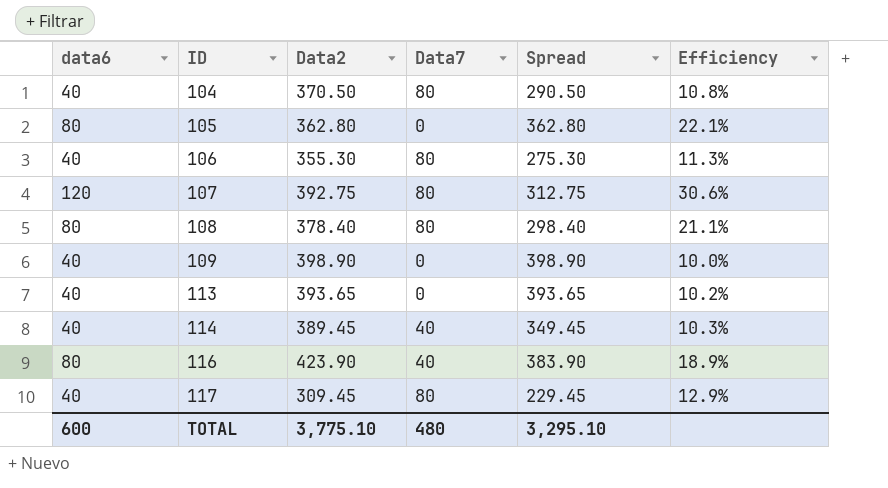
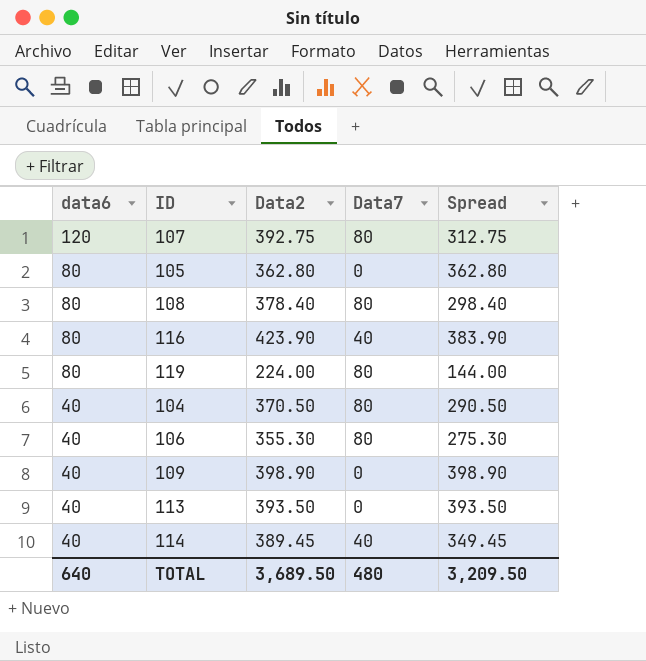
row order: ID ascending -> data6 descending
column Efficiency | formula: [data6] / [Data2] -> none
row 117: 40 | 309.45 | 80 | 229.45 | 12.9% -> none
row 119: none -> 80 | 224.00 | 80 | 144.00
113 | Data2: 393.65 -> 393.50
113 | Spread: 393.65 -> 393.50
TOTAL | data6: 600 -> 640
TOTAL | Data2: 3,775.10 -> 3,689.50
TOTAL | Spread: 3,295.10 -> 3,209.50

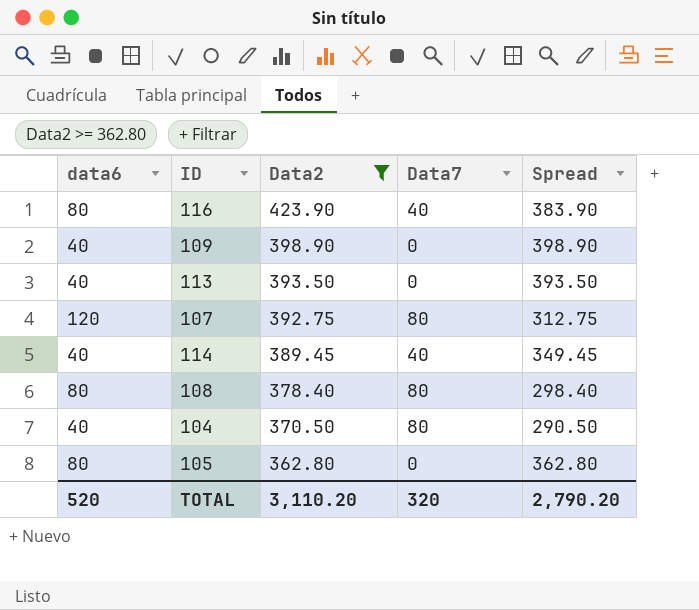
filter: none -> Data2 >= 362.80
row order: data6 descending -> Data2 descending
TOTAL | data6: 640 -> 520
TOTAL | Data2: 3,689.50 -> 3,110.20
TOTAL | Data7: 480 -> 320
TOTAL | Spread: 3,209.50 -> 2,790.20

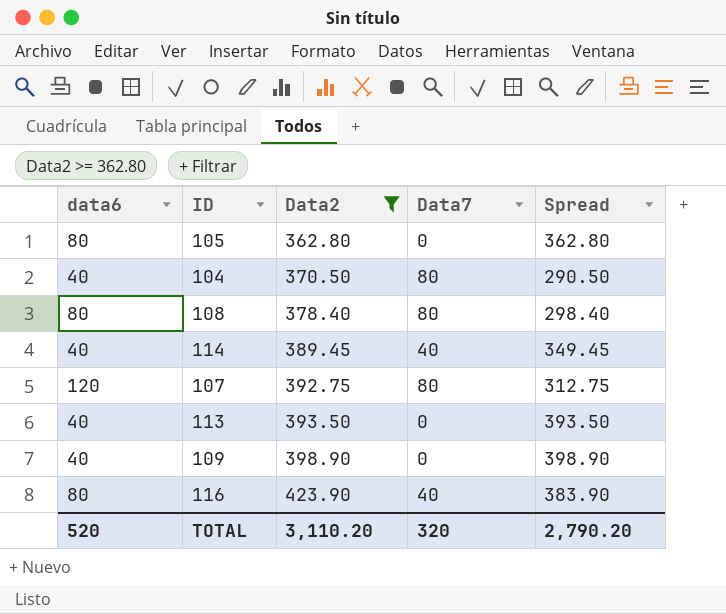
row order: Data2 descending -> Data2 ascending

